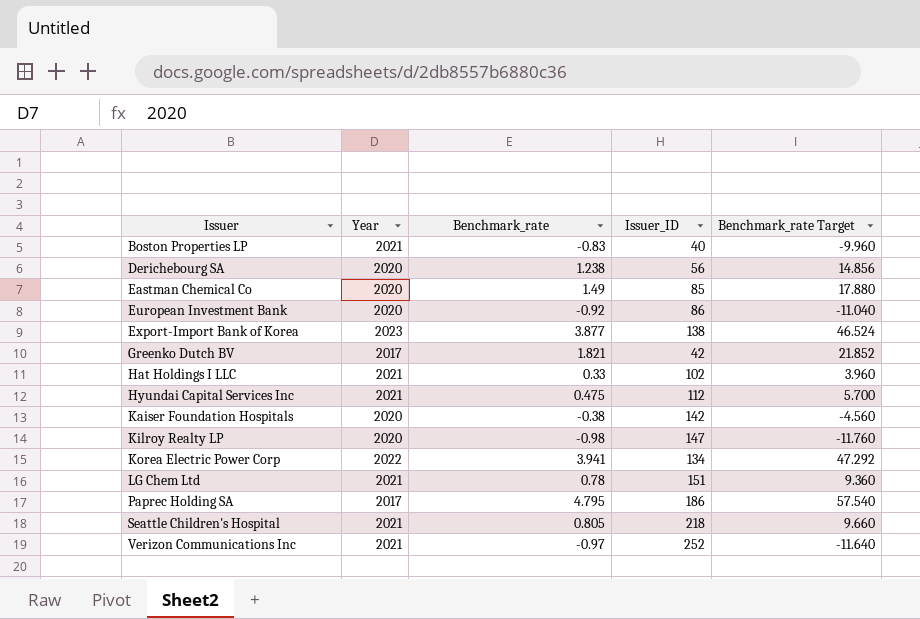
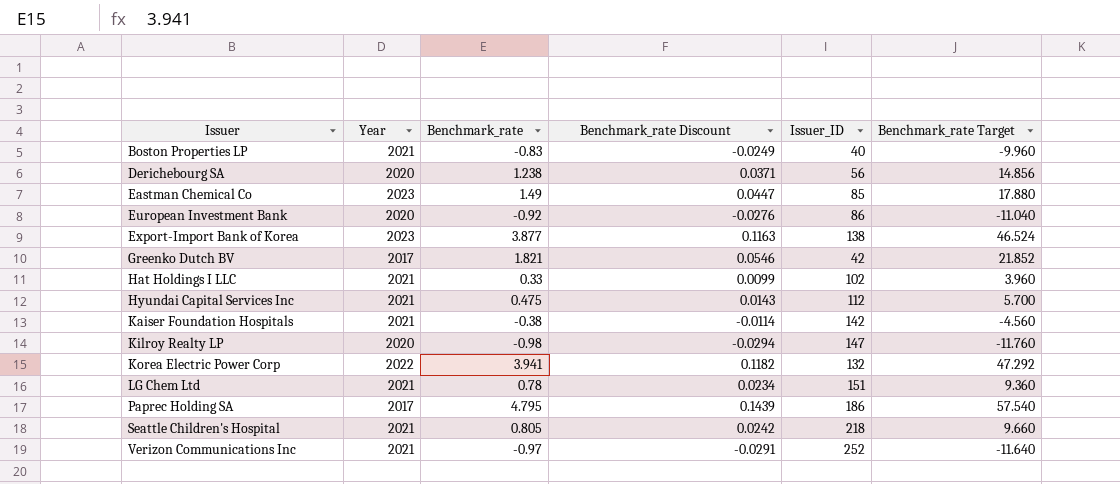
column Benchmark_rate Discount | formula: none -> [Benchmark_rate] * 0.03
Eastman Chemical Co | Year: 2020 -> 2023
Kaiser Foundation Hospitals | Year: 2020 -> 2021
Korea Electric Power Corp | Issuer_ID: 134 -> 132

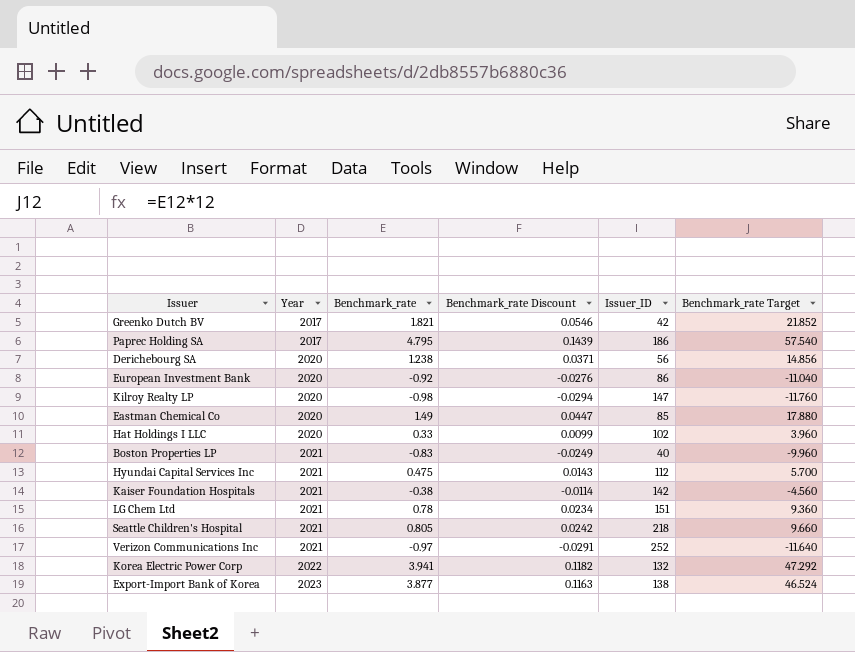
row order: Issuer ascending -> Year ascending
Eastman Chemical Co | Year: 2023 -> 2020
Hat Holdings I LLC | Year: 2021 -> 2020

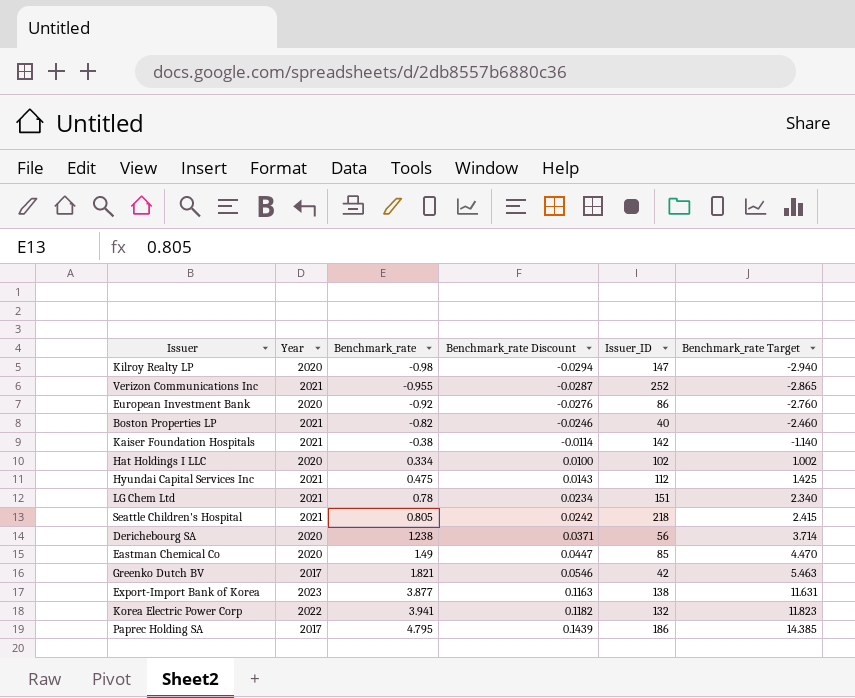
row order: Year ascending -> Benchmark_rate ascending
column Benchmark_rate Target | formula: [Benchmark_rate] * 12 -> [Benchmark_rate] * 3
Verizon Communications Inc | Benchmark_rate: -0.97 -> -0.955
Verizon Communications Inc | Benchmark_rate Discount: -0.0291 -> -0.0287
Boston Properties LP | Benchmark_rate: -0.83 -> -0.82
Boston Properties LP | Benchmark_rate Discount: -0.0249 -> -0.0246
Hat Holdings I LLC | Benchmark_rate: 0.33 -> 0.334
Hat Holdings I LLC | Benchmark_rate Discount: 0.0099 -> 0.0100

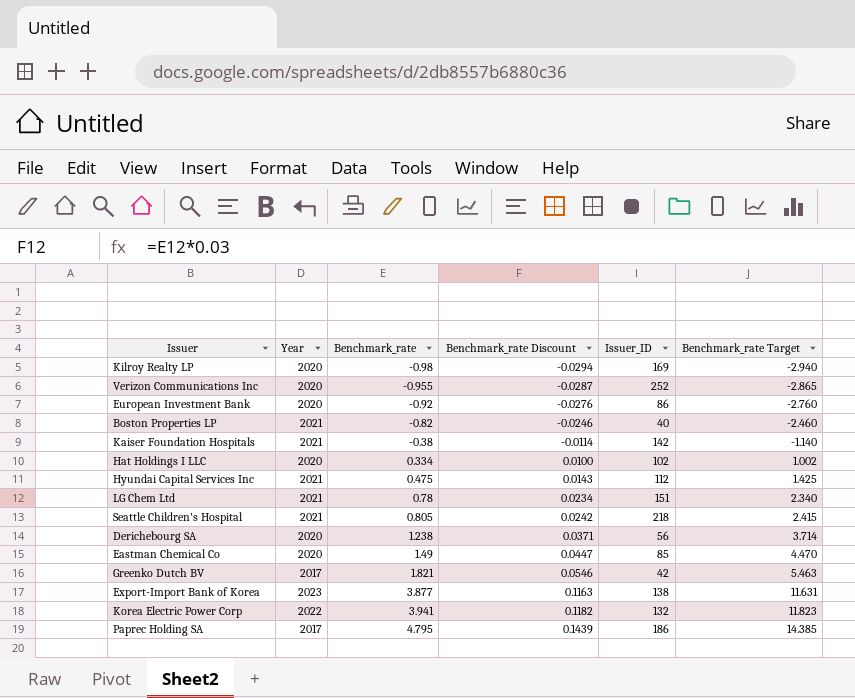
Kilroy Realty LP | Issuer_ID: 147 -> 169
Verizon Communications Inc | Year: 2021 -> 2020

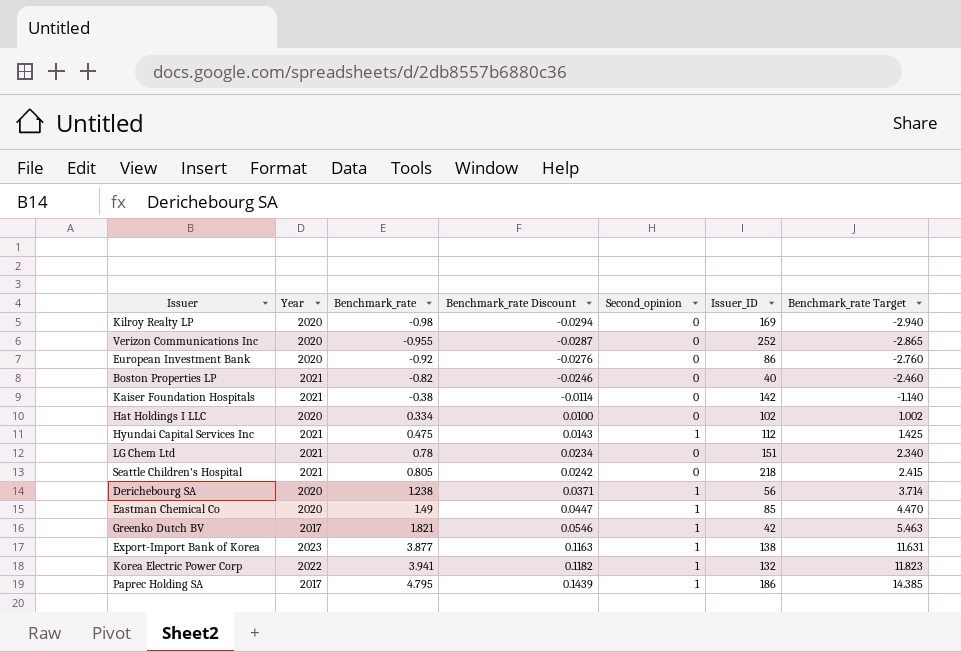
column Second_opinion | position: none -> 5

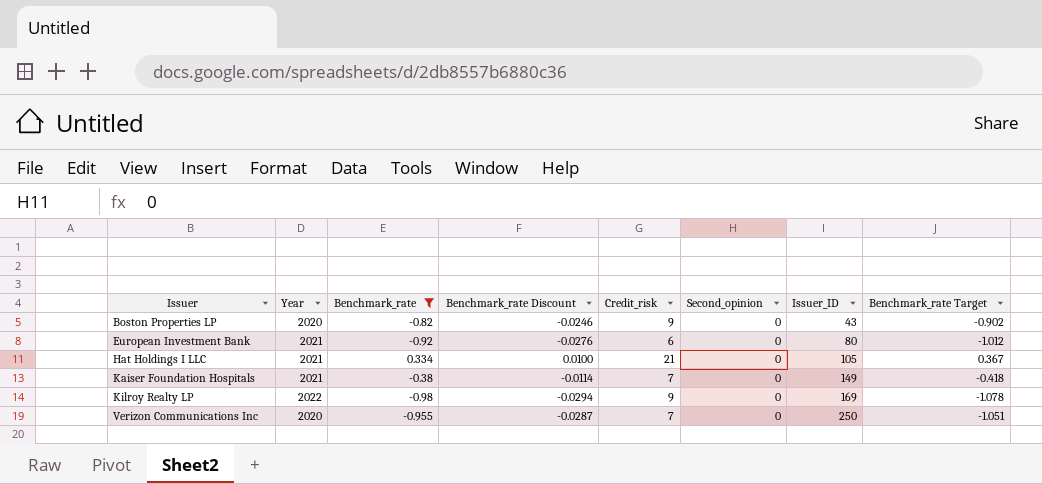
filter: none -> Benchmark_rate <= 0.334
row order: Benchmark_rate ascending -> Issuer ascending
column Credit_risk | position: none -> 5
column Benchmark_rate Target | formula: [Benchmark_rate] * 3 -> [Benchmark_rate] * 1.1
Boston Properties LP | Year: 2021 -> 2020
Boston Properties LP | Issuer_ID: 40 -> 43
European Investment Bank | Year: 2020 -> 2021
European Investment Bank | Issuer_ID: 86 -> 80
Hat Holdings I LLC | Year: 2020 -> 2021
Hat Holdings I LLC | Issuer_ID: 102 -> 105
Kaiser Foundation Hospitals | Issuer_ID: 142 -> 149
Kilroy Realty LP | Year: 2020 -> 2022
Verizon Communications Inc | Issuer_ID: 252 -> 250

